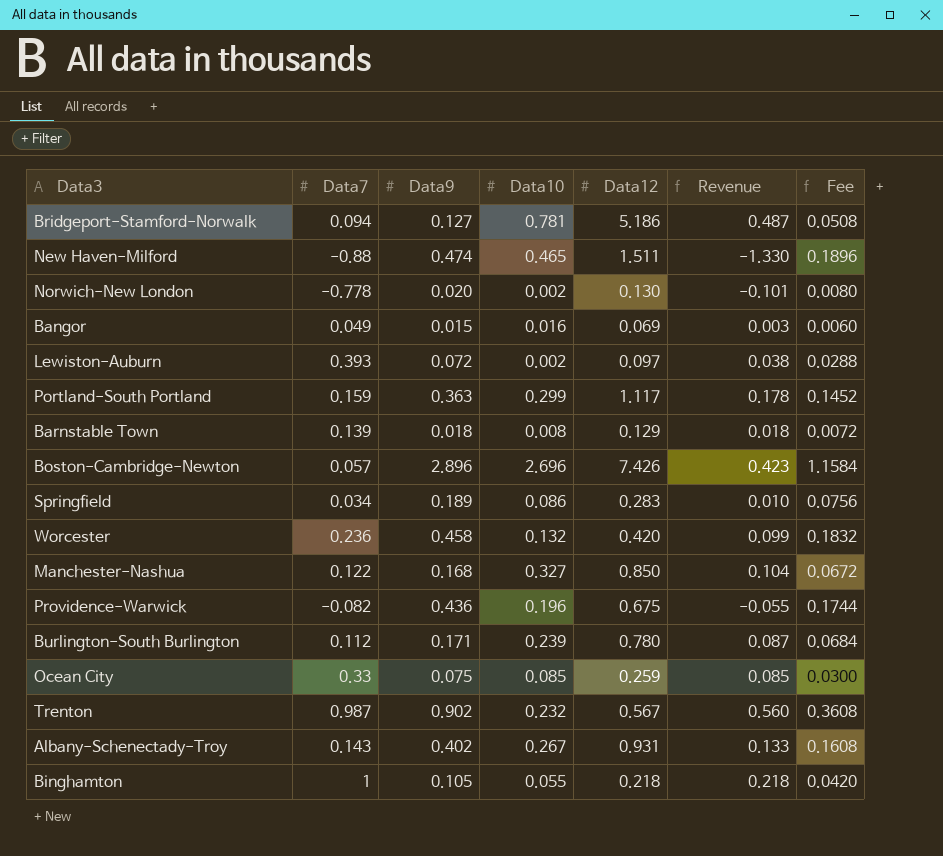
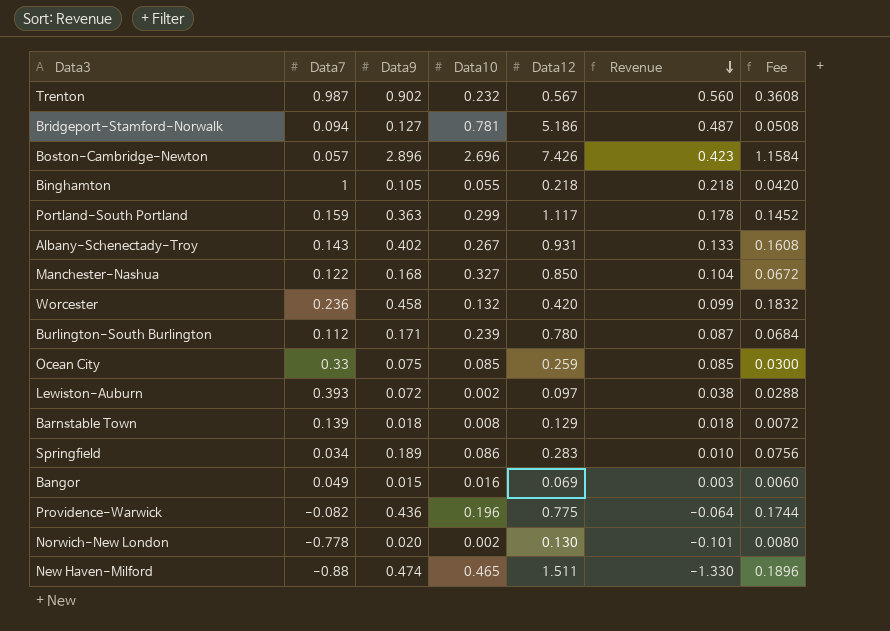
row order: none -> Revenue descending
Providence-Warwick | Data12: 0.675 -> 0.775
Providence-Warwick | Revenue: -0.055 -> -0.064

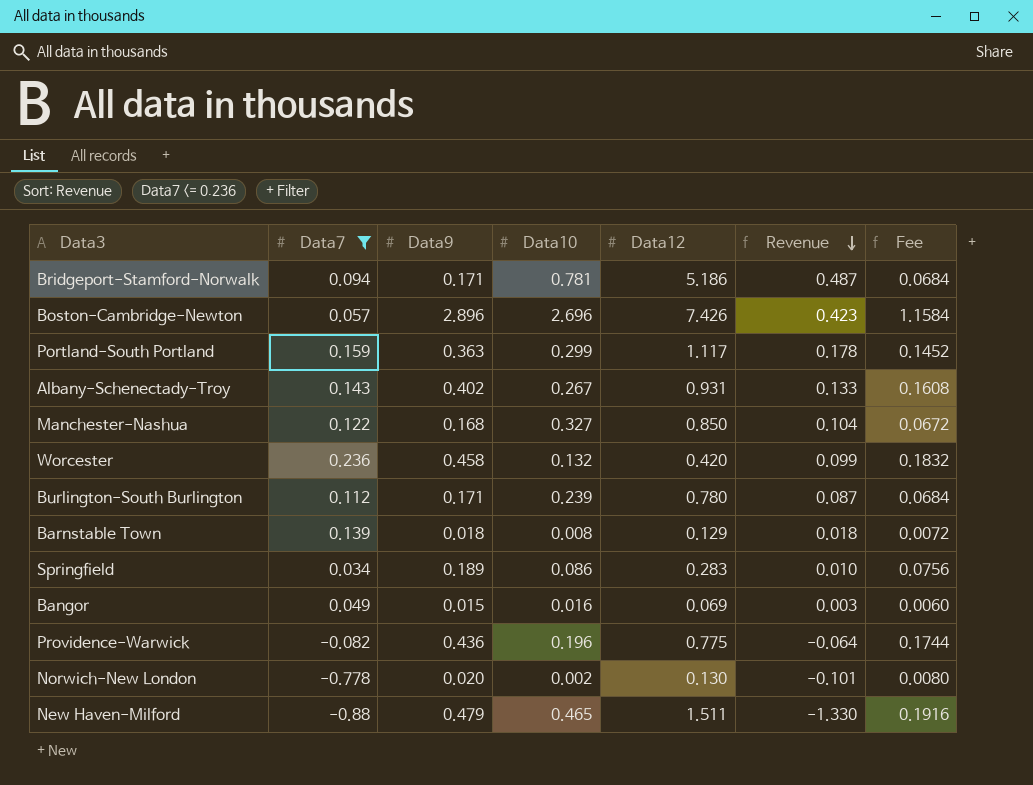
filter: none -> Data7 <= 0.236
Bridgeport-Stamford-Norwalk | Data9: 0.127 -> 0.171
Bridgeport-Stamford-Norwalk | Fee: 0.0508 -> 0.0684
New Haven-Milford | Data9: 0.474 -> 0.479
New Haven-Milford | Fee: 0.1896 -> 0.1916

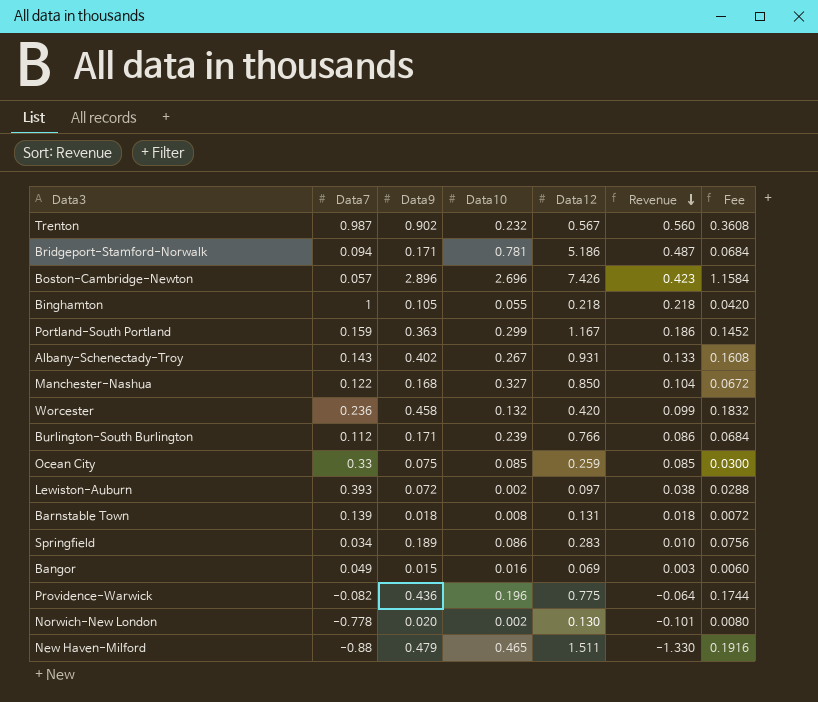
filter: Data7 <= 0.236 -> none
Portland-South Portland | Data12: 1.117 -> 1.167
Portland-South Portland | Revenue: 0.178 -> 0.186
Burlington-South Burlington | Data12: 0.780 -> 0.766
Burlington-South Burlington | Revenue: 0.087 -> 0.086
Barnstable Town | Data12: 0.129 -> 0.131

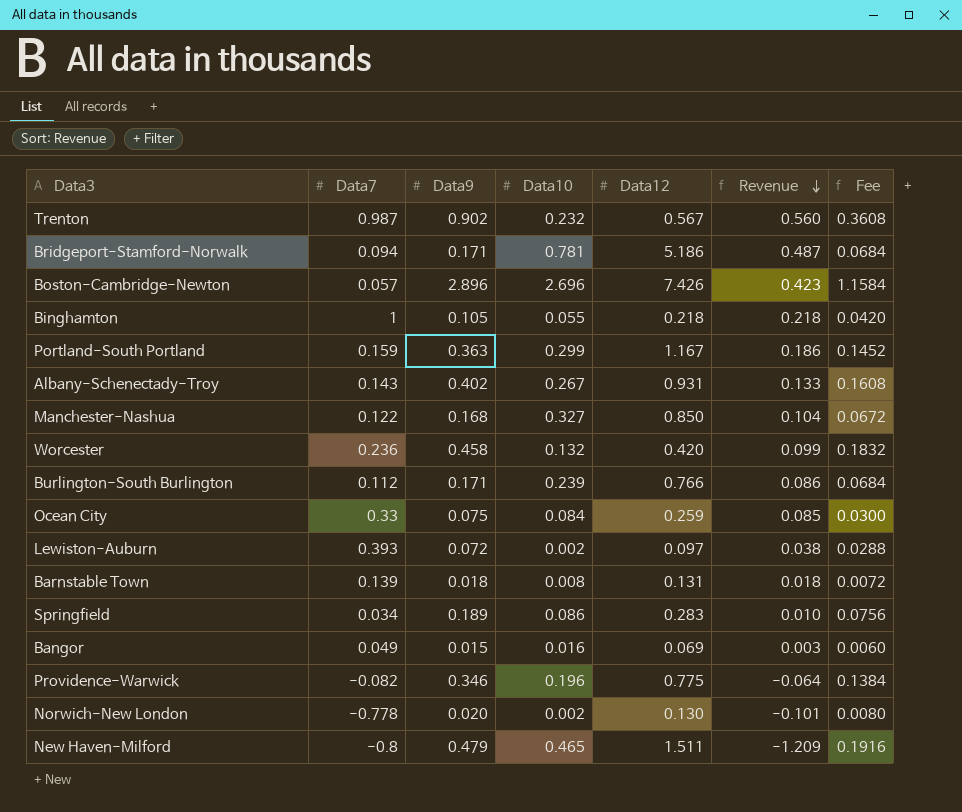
Ocean City | Data10: 0.085 -> 0.084
Providence-Warwick | Data9: 0.436 -> 0.346
Providence-Warwick | Fee: 0.1744 -> 0.1384
New Haven-Milford | Data7: -0.88 -> -0.8
New Haven-Milford | Revenue: -1.330 -> -1.209

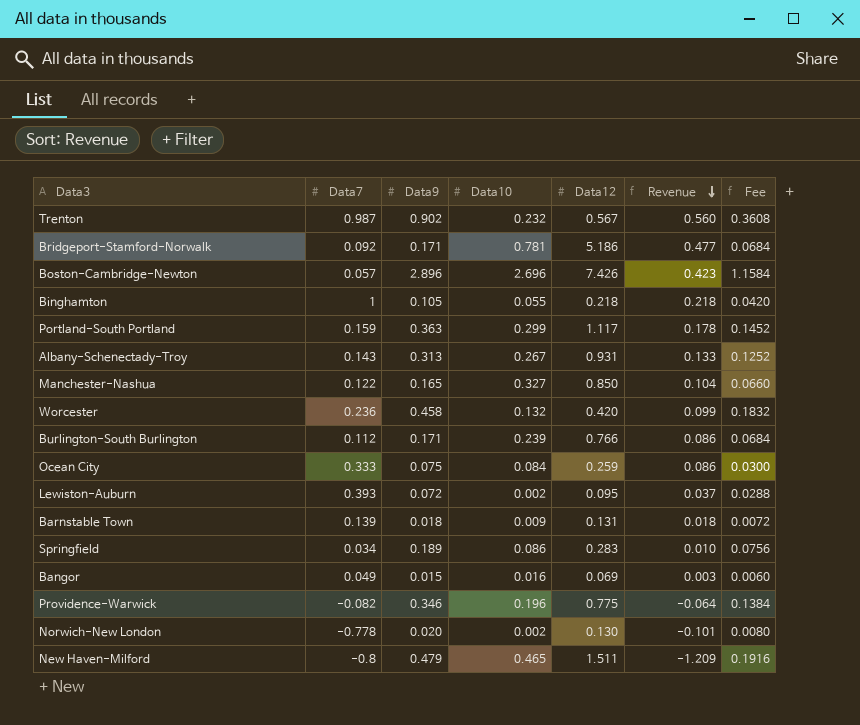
Bridgeport-Stamford-Norwalk | Data7: 0.094 -> 0.092
Bridgeport-Stamford-Norwalk | Revenue: 0.487 -> 0.477
Portland-South Portland | Data12: 1.167 -> 1.117
Portland-South Portland | Revenue: 0.186 -> 0.178
Albany-Schenectady-Troy | Data9: 0.402 -> 0.313
Albany-Schenectady-Troy | Fee: 0.1608 -> 0.1252
Manchester-Nashua | Data9: 0.168 -> 0.165
Manchester-Nashua | Fee: 0.0672 -> 0.0660
Ocean City | Data7: 0.33 -> 0.333
Ocean City | Revenue: 0.085 -> 0.086
Lewiston-Auburn | Data12: 0.097 -> 0.095
Lewiston-Auburn | Revenue: 0.038 -> 0.037
Barnstable Town | Data10: 0.008 -> 0.009

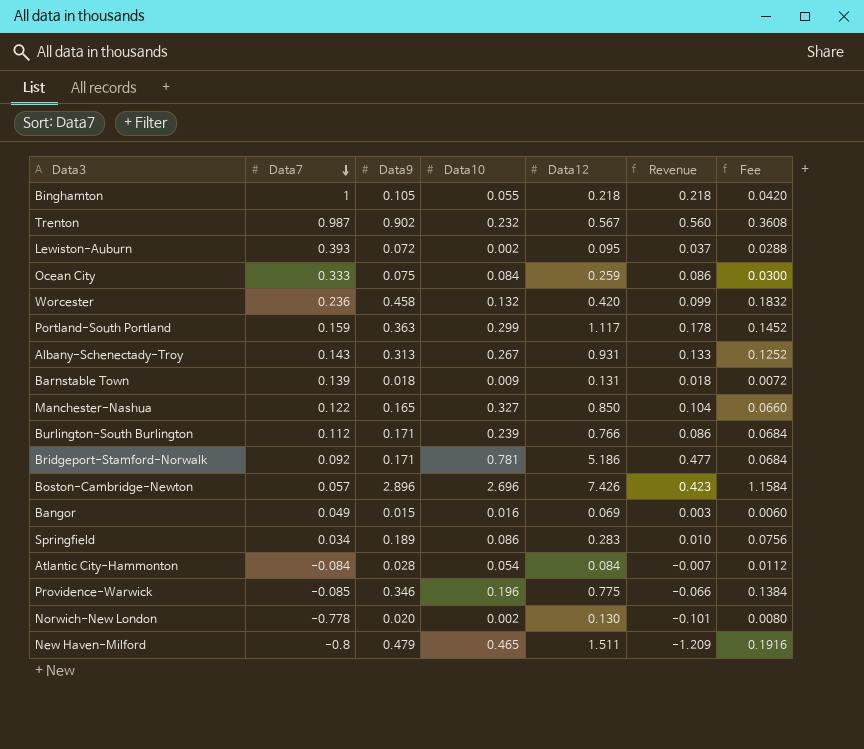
row order: Revenue descending -> Data7 descending
row Atlantic City-Hammonton: none -> -0.084 | 0.028 | 0.054 | 0.084 | -0.007 | 0.0112
Providence-Warwick | Data7: -0.082 -> -0.085
Providence-Warwick | Revenue: -0.064 -> -0.066

